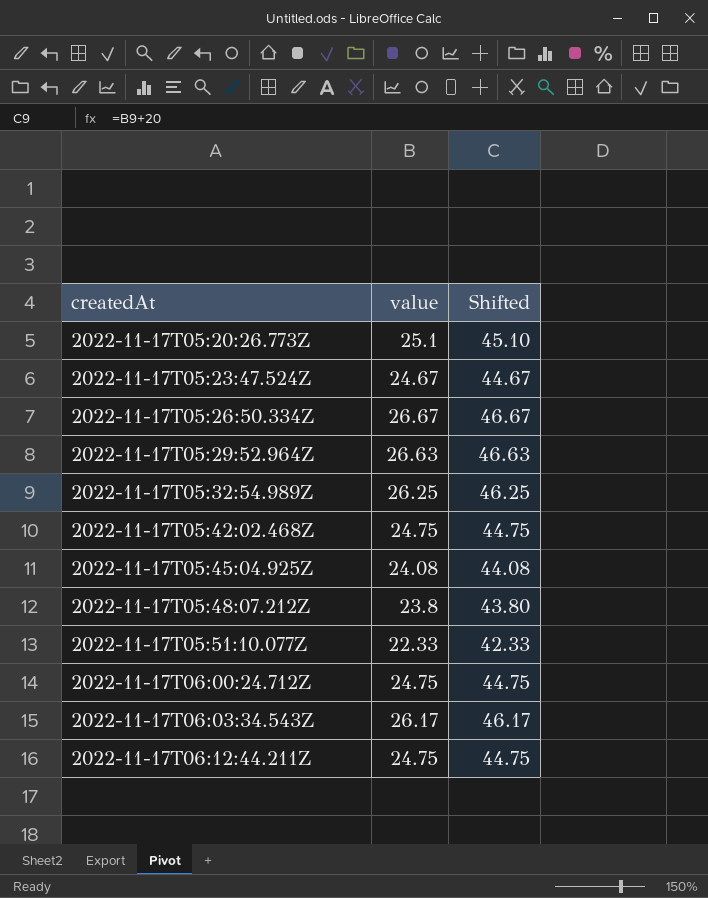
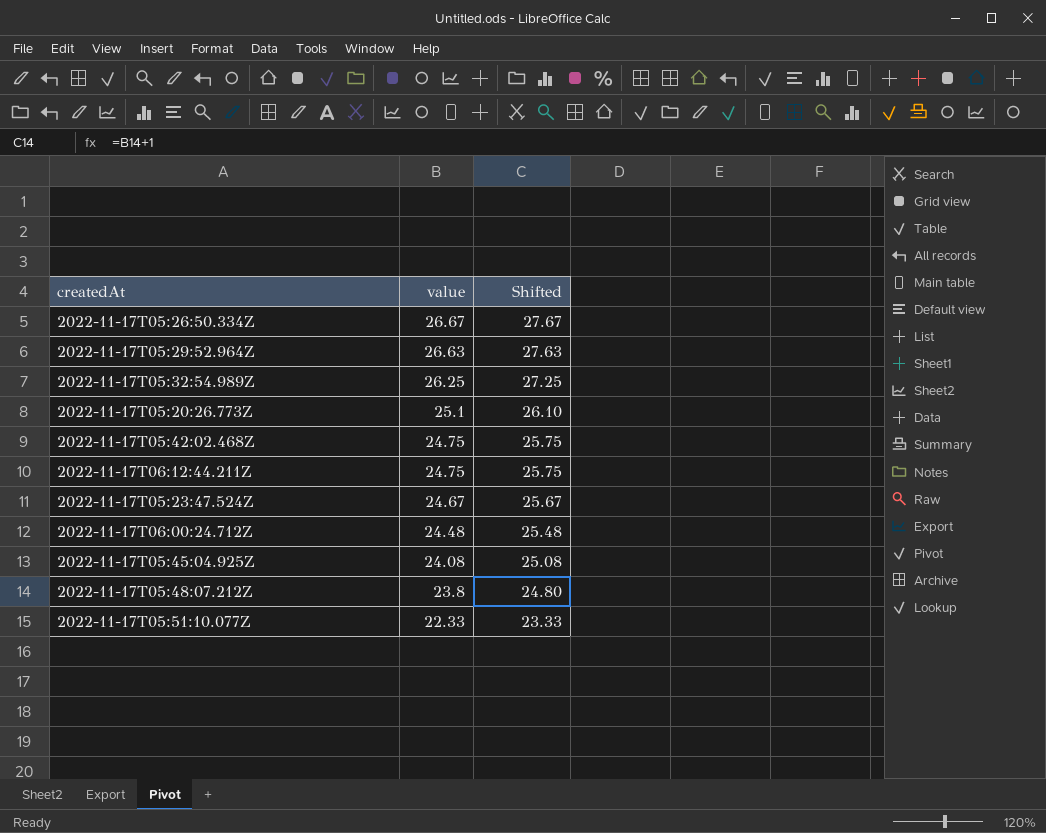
row order: createdAt ascending -> value descending
column Shifted | formula: [value] + 20 -> [value] + 1
row 2022-11-17T06:03:34.543Z: 26.17 | 46.17 -> none
2022-11-17T06:00:24.712Z | value: 24.75 -> 24.48

